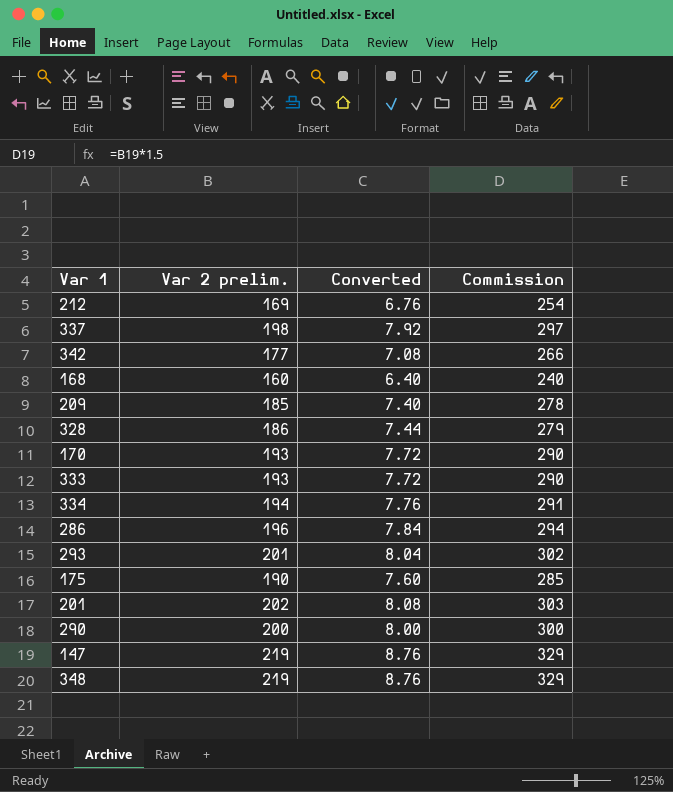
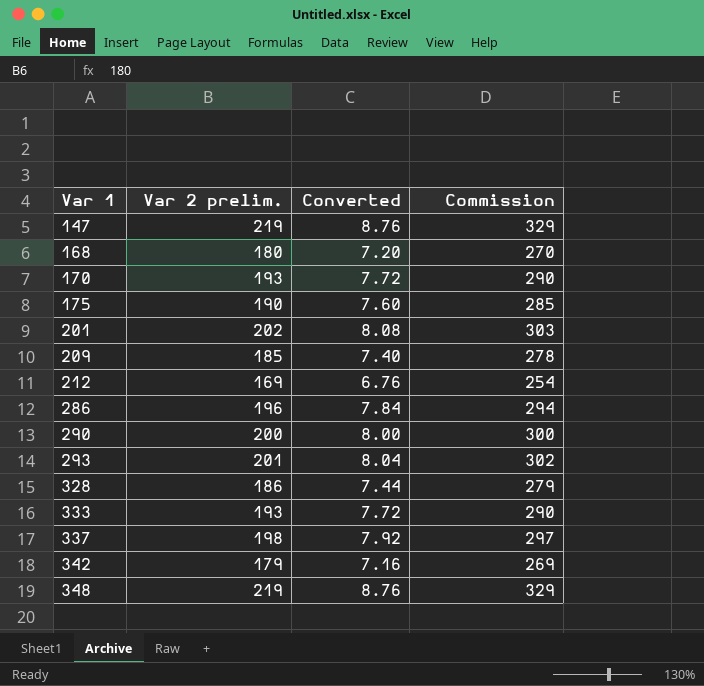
row order: none -> Var 1 ascending
row 334: 194 | 7.76 | 291 -> none
168 | Var 2 prelim.: 160 -> 180
168 | Converted: 6.40 -> 7.20
168 | Commission: 240 -> 270
342 | Var 2 prelim.: 177 -> 179
342 | Converted: 7.08 -> 7.16
342 | Commission: 266 -> 269

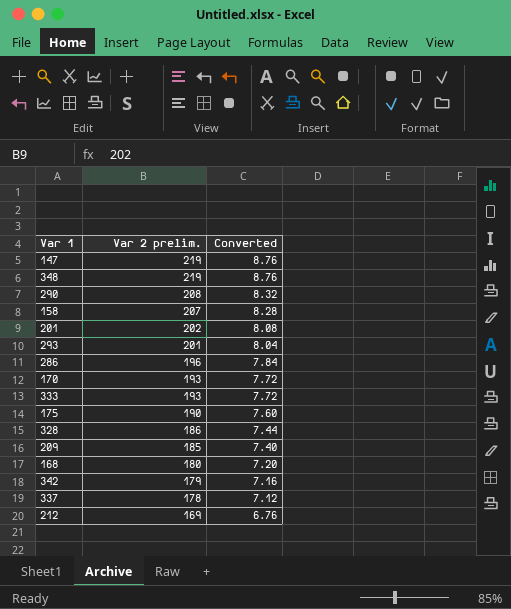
row order: Var 1 ascending -> Var 2 prelim. descending
column Commission | formula: [Var 2 prelim.] * 1.5 -> none
290 | Var 2 prelim.: 200 -> 208
290 | Converted: 8.00 -> 8.32
row 158: none -> 207 | 8.28
337 | Var 2 prelim.: 198 -> 178
337 | Converted: 7.92 -> 7.12

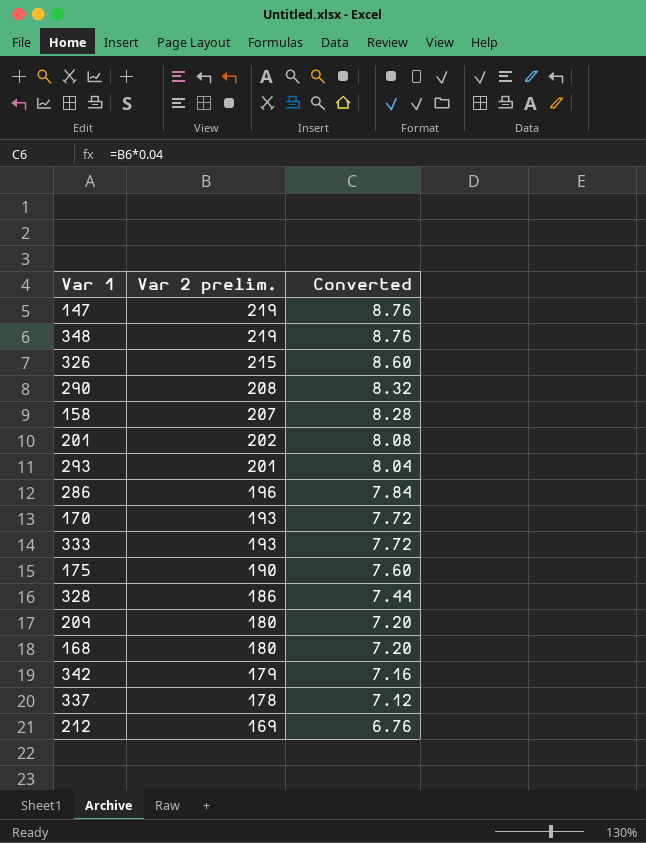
row 326: none -> 215 | 8.60
209 | Var 2 prelim.: 185 -> 180
209 | Converted: 7.40 -> 7.20

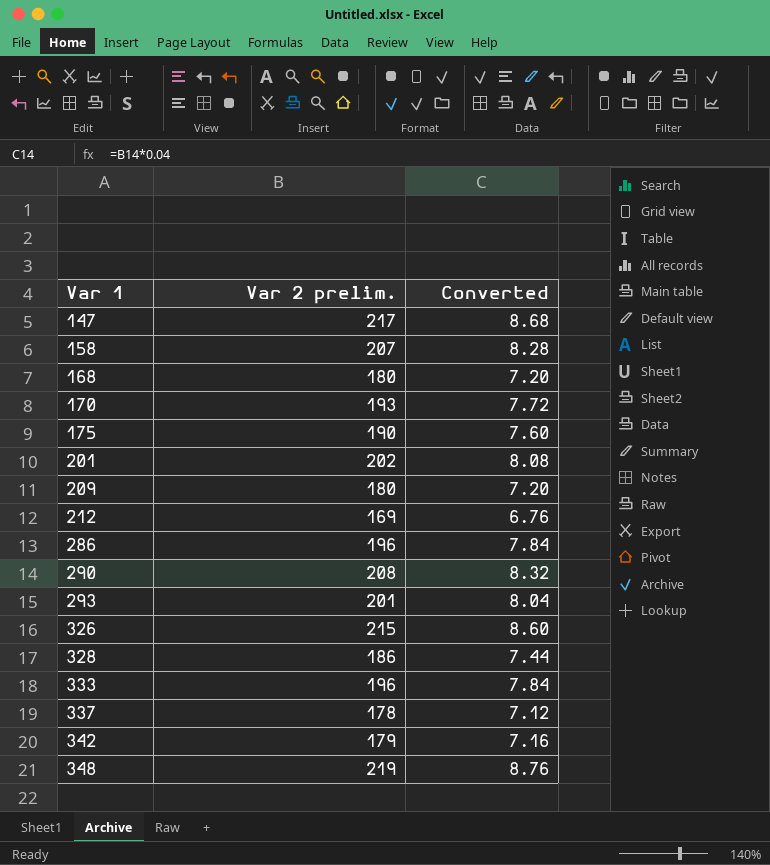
row order: Var 2 prelim. descending -> Var 1 ascending
147 | Var 2 prelim.: 219 -> 217
147 | Converted: 8.76 -> 8.68
333 | Var 2 prelim.: 193 -> 196
333 | Converted: 7.72 -> 7.84

